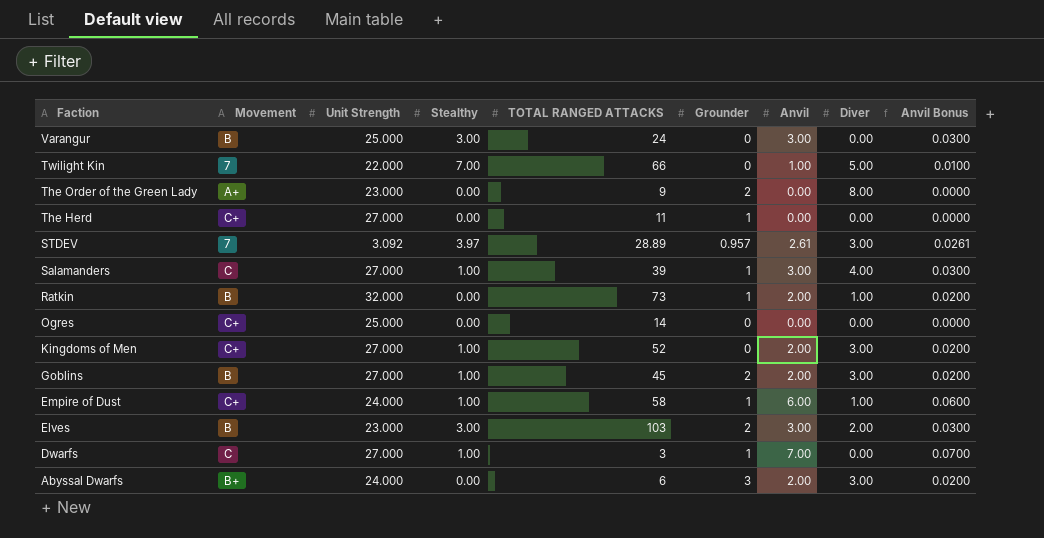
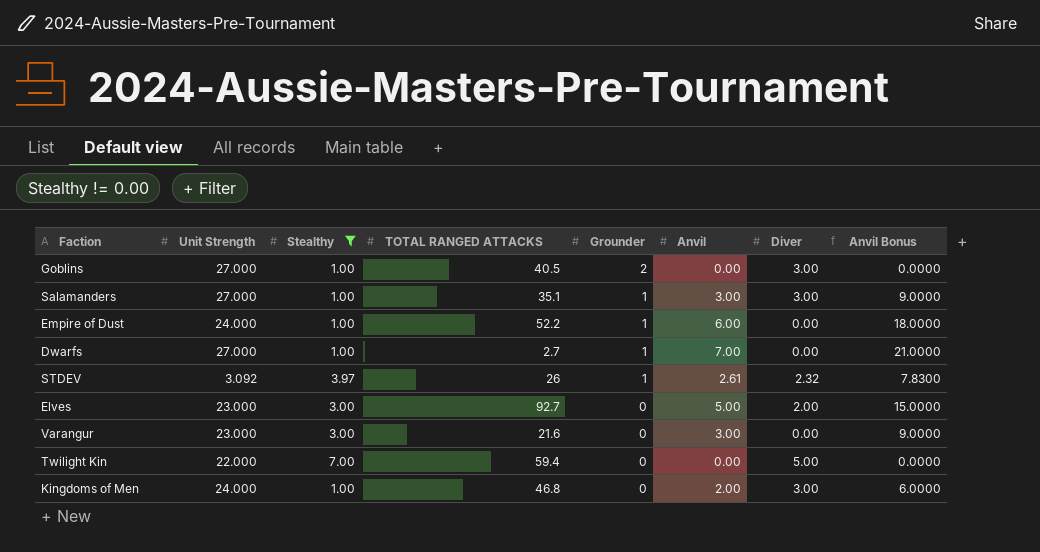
filter: none -> Stealthy != 0.00
row order: Faction descending -> Grounder descending
column Movement | position: 2 -> none
column Anvil Bonus | formula: [Anvil] * 0.01 -> [Anvil] * 3
Goblins | TOTAL RANGED ATTACKS: 45 -> 40.5
Goblins | Anvil: 2.00 -> 0.00
Salamanders | TOTAL RANGED ATTACKS: 39 -> 35.1
Salamanders | Diver: 4.00 -> 3.00
Empire of Dust | TOTAL RANGED ATTACKS: 58 -> 52.2
Empire of Dust | Diver: 1.00 -> 0.00
Dwarfs | TOTAL RANGED ATTACKS: 3 -> 2.7
STDEV | TOTAL RANGED ATTACKS: 28.89 -> 26
STDEV | Grounder: 0.957 -> 1
STDEV | Diver: 3.00 -> 2.32
Elves | TOTAL RANGED ATTACKS: 103 -> 92.7
Elves | Grounder: 2 -> 0
Elves | Anvil: 3.00 -> 5.00
Varangur | Unit Strength: 25.000 -> 23.000
Varangur | TOTAL RANGED ATTACKS: 24 -> 21.6
Twilight Kin | TOTAL RANGED ATTACKS: 66 -> 59.4
Twilight Kin | Anvil: 1.00 -> 0.00
Kingdoms of Men | Unit Strength: 27.000 -> 24.000
Kingdoms of Men | TOTAL RANGED ATTACKS: 52 -> 46.8

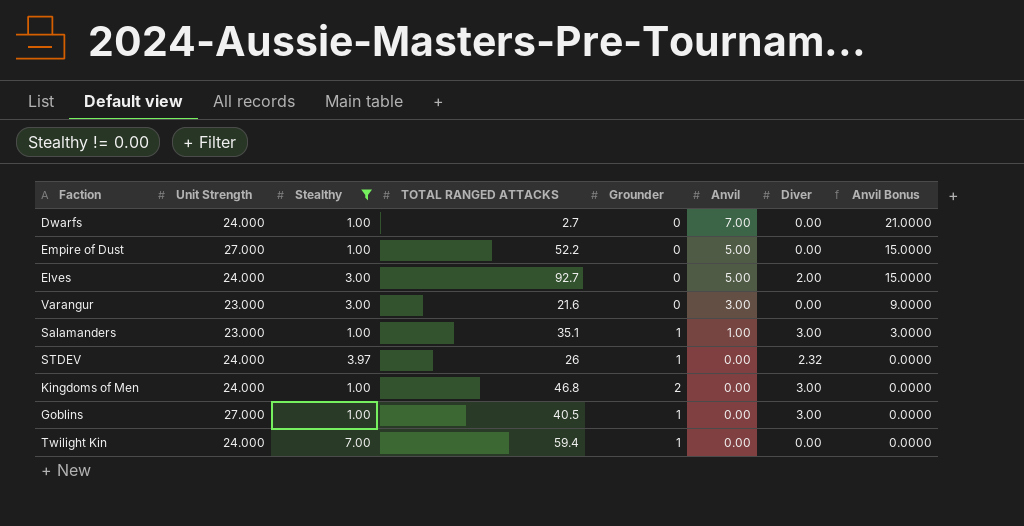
row order: Grounder descending -> Anvil descending
Dwarfs | Unit Strength: 27.000 -> 24.000
Dwarfs | Grounder: 1 -> 0
Empire of Dust | Unit Strength: 24.000 -> 27.000
Empire of Dust | Grounder: 1 -> 0
Empire of Dust | Anvil: 6.00 -> 5.00
Empire of Dust | Anvil Bonus: 18.0000 -> 15.0000
Elves | Unit Strength: 23.000 -> 24.000
Salamanders | Unit Strength: 27.000 -> 23.000
Salamanders | Anvil: 3.00 -> 1.00
Salamanders | Anvil Bonus: 9.0000 -> 3.0000
STDEV | Unit Strength: 3.092 -> 24.000
STDEV | Anvil: 2.61 -> 0.00
STDEV | Anvil Bonus: 7.8300 -> 0.0000
Kingdoms of Men | Grounder: 0 -> 2
Kingdoms of Men | Anvil: 2.00 -> 0.00
Kingdoms of Men | Anvil Bonus: 6.0000 -> 0.0000
Goblins | Grounder: 2 -> 1
Twilight Kin | Unit Strength: 22.000 -> 24.000
Twilight Kin | Grounder: 0 -> 1
Twilight Kin | Diver: 5.00 -> 0.00

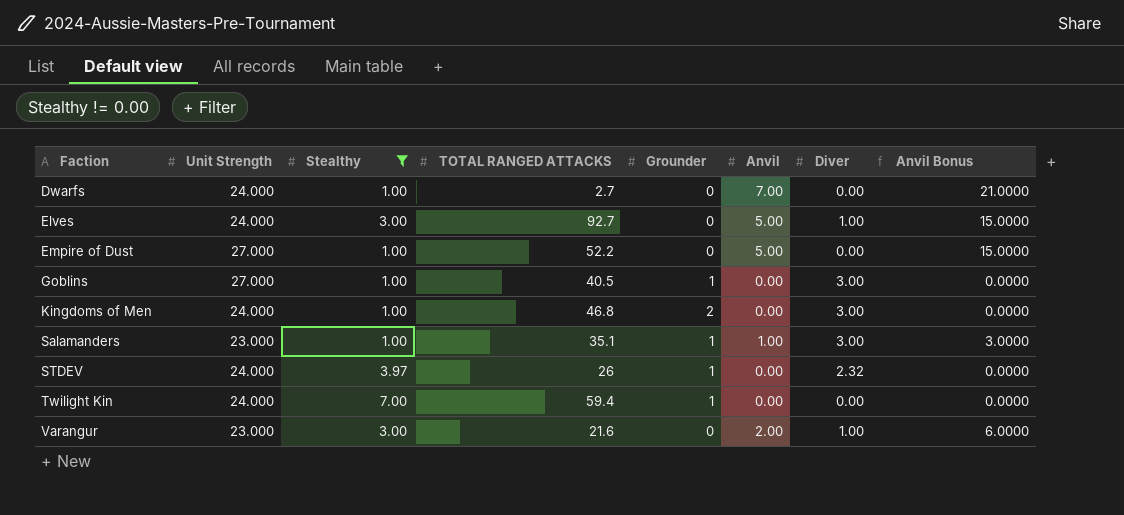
row order: Anvil descending -> Faction ascending
Elves | Diver: 2.00 -> 1.00
Varangur | Anvil: 3.00 -> 2.00
Varangur | Diver: 0.00 -> 1.00
Varangur | Anvil Bonus: 9.0000 -> 6.0000

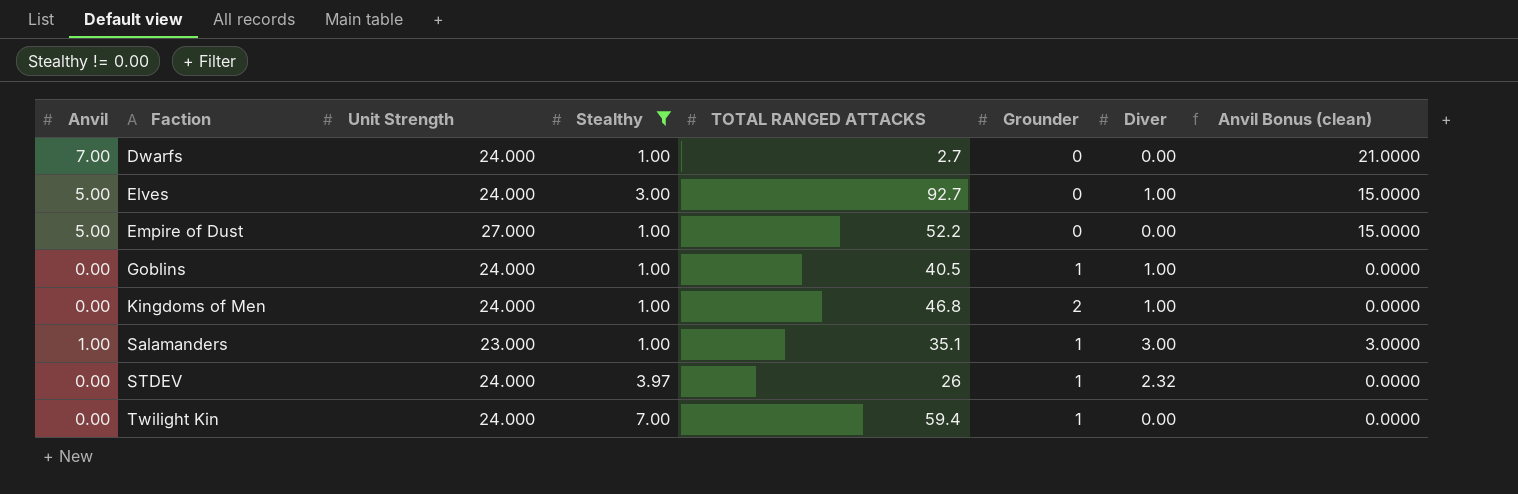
column Anvil | position: 6 -> 1
column name: Anvil Bonus -> Anvil Bonus (clean)
row Varangur: 23.000 | 3.00 | 21.6 | 0 | 2.00 | 1.00 | 6.0000 -> none
Goblins | Unit Strength: 27.000 -> 24.000
Goblins | Diver: 3.00 -> 1.00
Kingdoms of Men | Diver: 3.00 -> 1.00

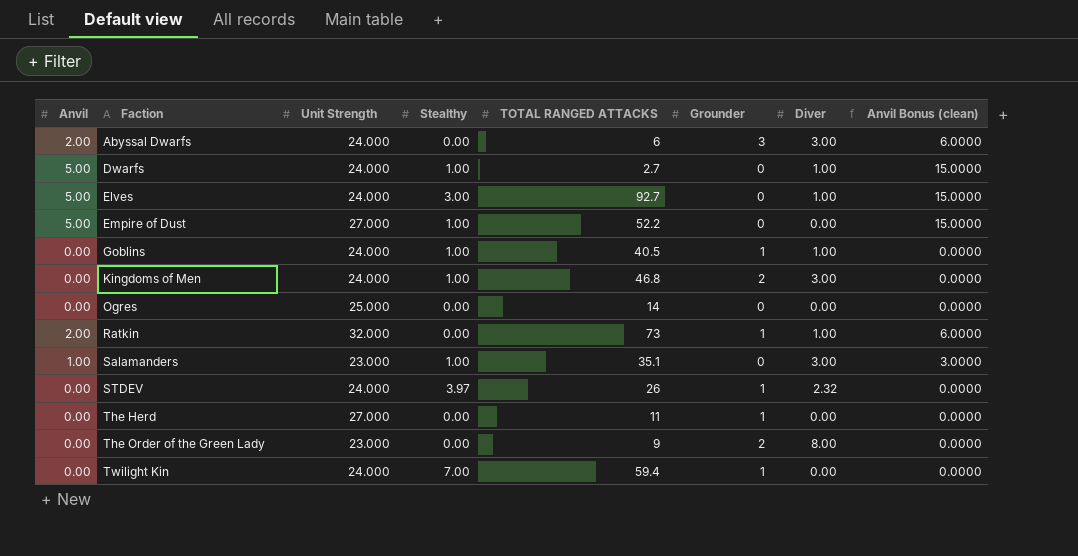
filter: Stealthy != 0.00 -> none
Dwarfs | Anvil: 7.00 -> 5.00
Dwarfs | Diver: 0.00 -> 1.00
Dwarfs | Anvil Bonus (clean): 21.0000 -> 15.0000
Kingdoms of Men | Diver: 1.00 -> 3.00
Salamanders | Grounder: 1 -> 0

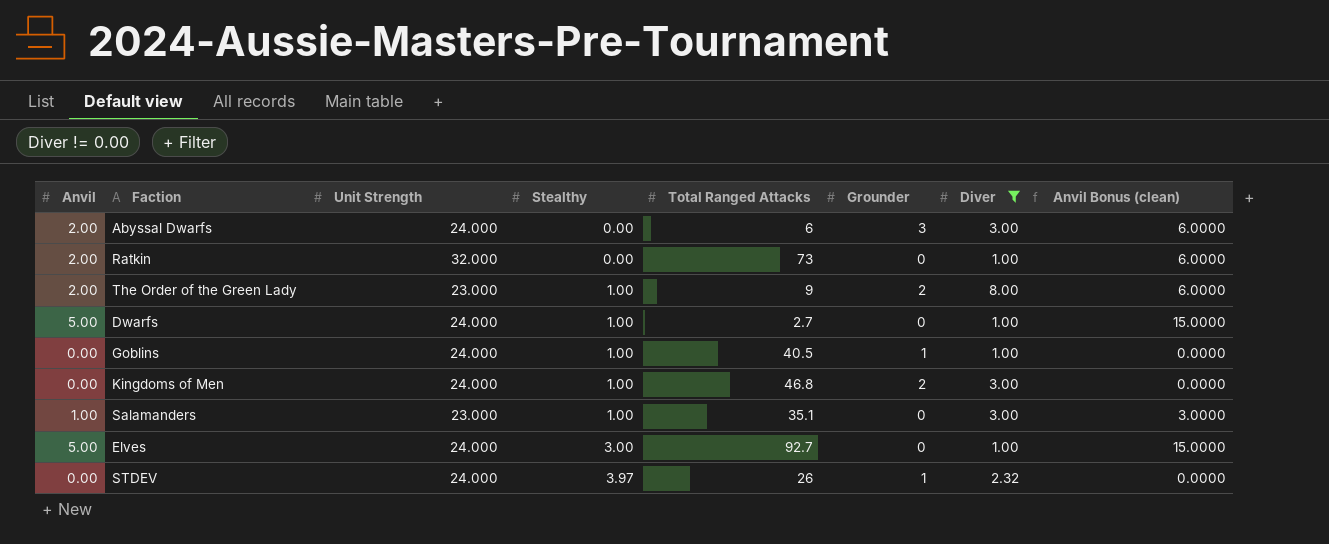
filter: none -> Diver != 0.00
row order: Faction ascending -> Stealthy ascending
column name: TOTAL RANGED ATTACKS -> Total Ranged Attacks
Ratkin | Grounder: 1 -> 0
The Order of the Green Lady | Anvil: 0.00 -> 2.00
The Order of the Green Lady | Stealthy: 0.00 -> 1.00
The Order of the Green Lady | Anvil Bonus (clean): 0.0000 -> 6.0000

